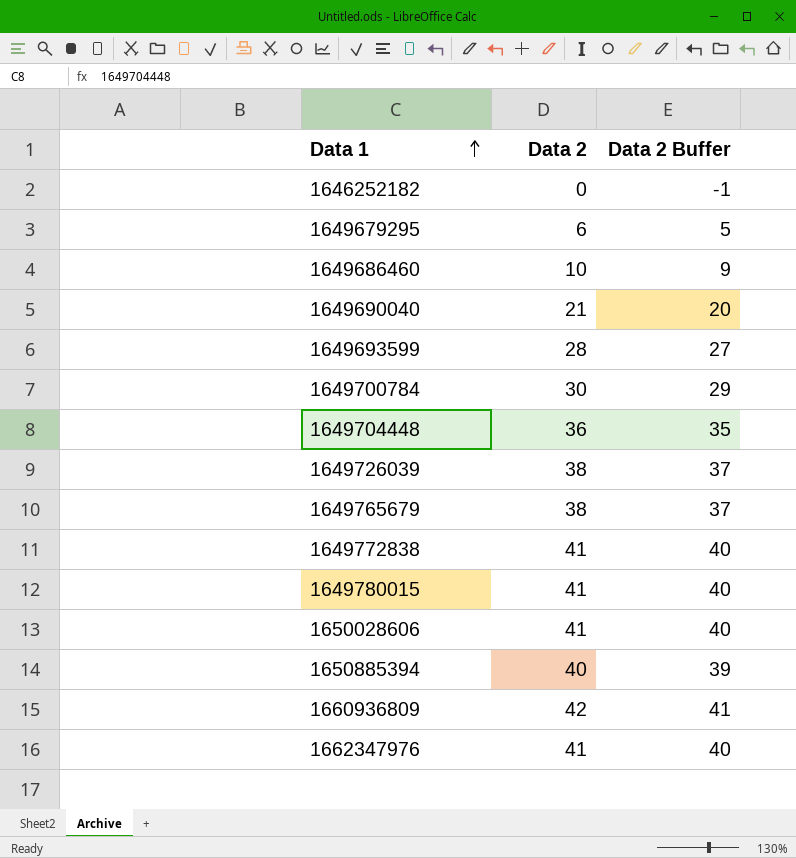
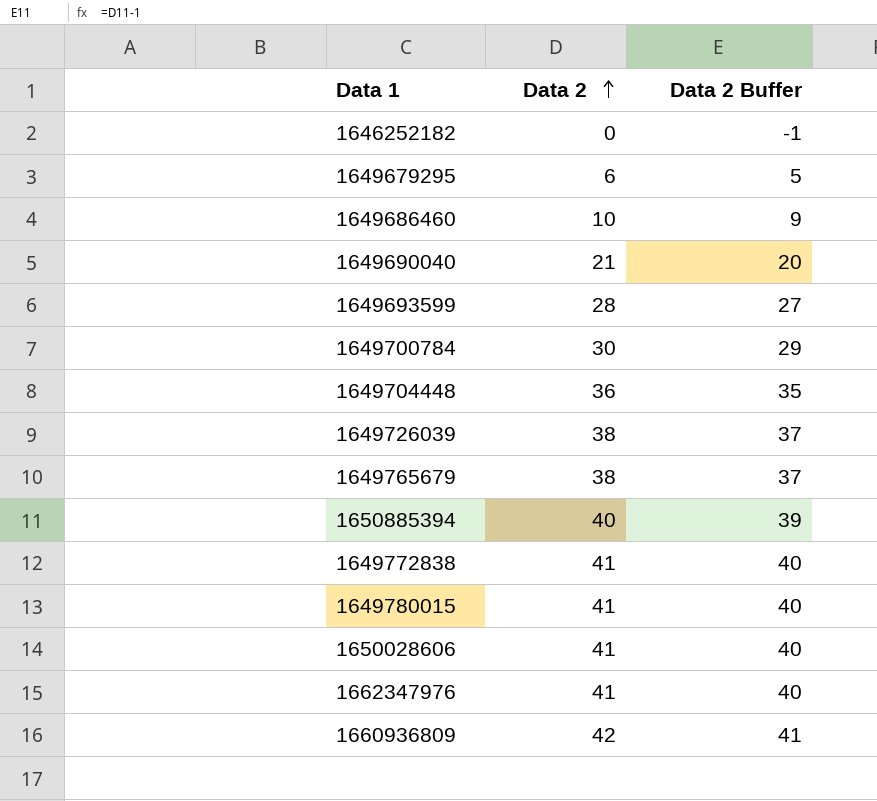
row order: Data 1 ascending -> Data 2 ascending

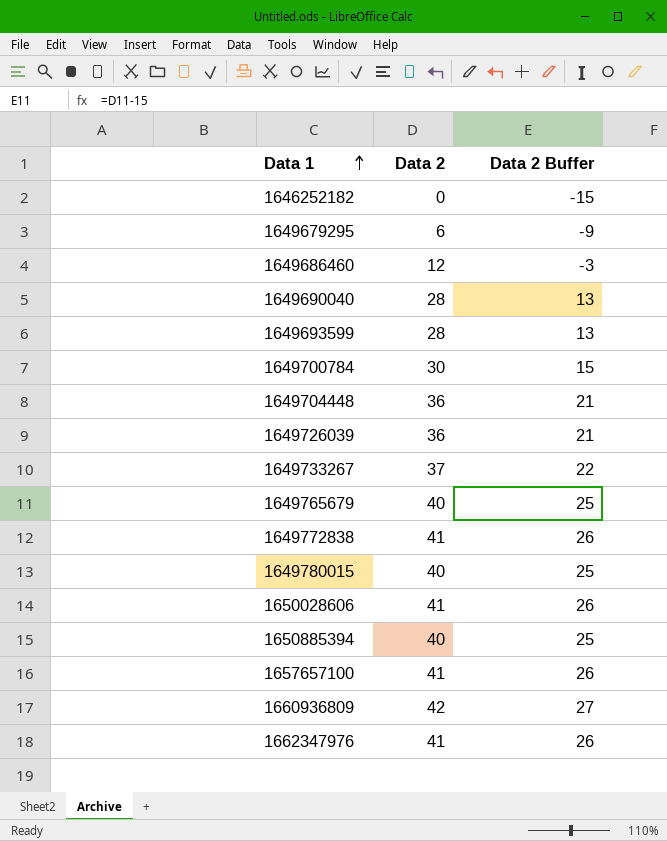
row order: Data 2 ascending -> Data 1 ascending
column Data 2 Buffer | formula: [Data 2] - 1 -> [Data 2] - 15
1649686460 | Data 2: 10 -> 12
1649690040 | Data 2: 21 -> 28
1649726039 | Data 2: 38 -> 36
row 1649733267: none -> 37 | 22
1649765679 | Data 2: 38 -> 40
1649780015 | Data 2: 41 -> 40
row 1657657100: none -> 41 | 26

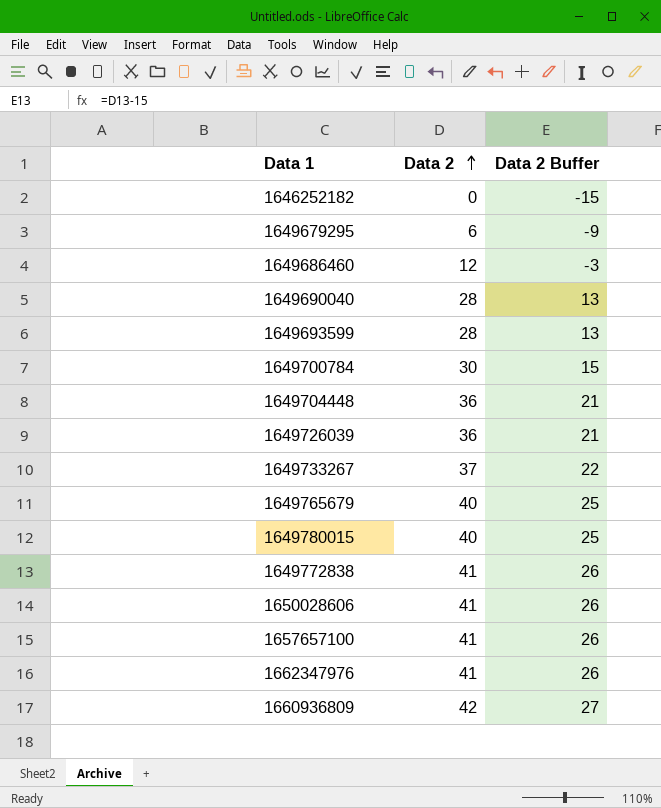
row order: Data 1 ascending -> Data 2 ascending
row 1650885394: 40 | 25 -> none

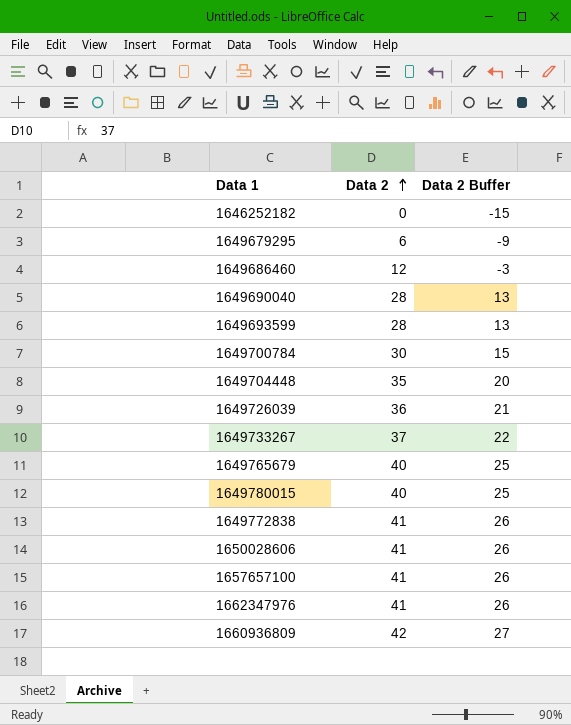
1649704448 | Data 2: 36 -> 35
1649704448 | Data 2 Buffer: 21 -> 20

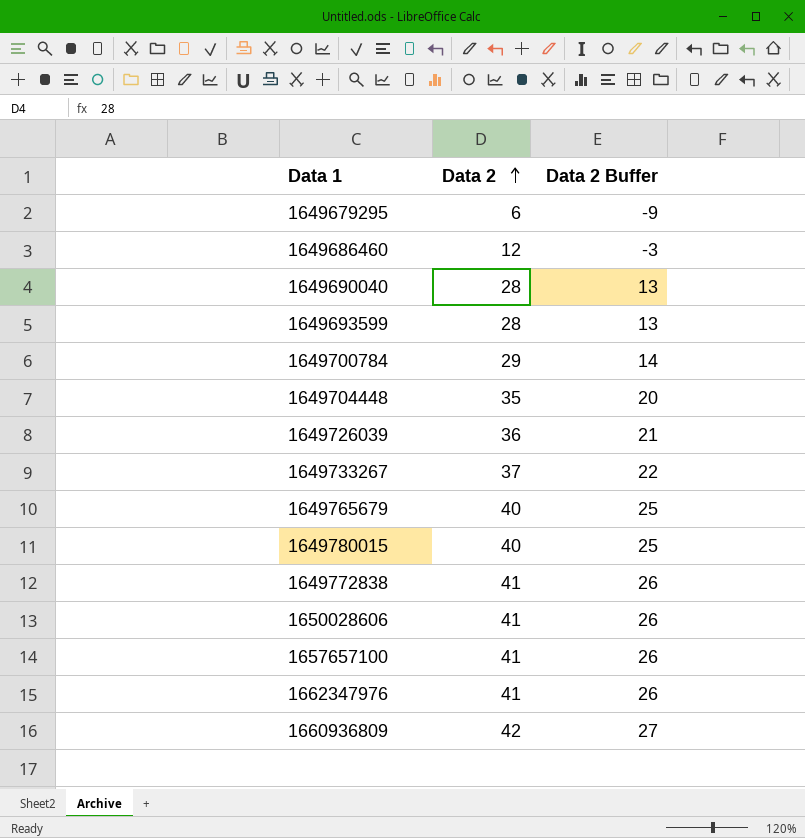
row 1646252182: 0 | -15 -> none
1649700784 | Data 2: 30 -> 29
1649700784 | Data 2 Buffer: 15 -> 14

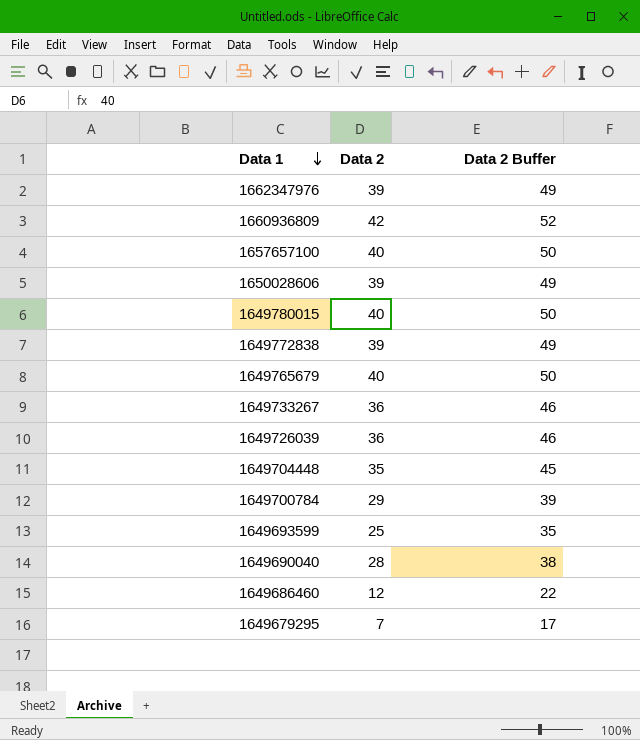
row order: Data 2 ascending -> Data 1 descending
column Data 2 Buffer | formula: [Data 2] - 15 -> [Data 2] + 10
1662347976 | Data 2: 41 -> 39
1657657100 | Data 2: 41 -> 40
1650028606 | Data 2: 41 -> 39
1649772838 | Data 2: 41 -> 39
1649733267 | Data 2: 37 -> 36
1649693599 | Data 2: 28 -> 25
1649679295 | Data 2: 6 -> 7

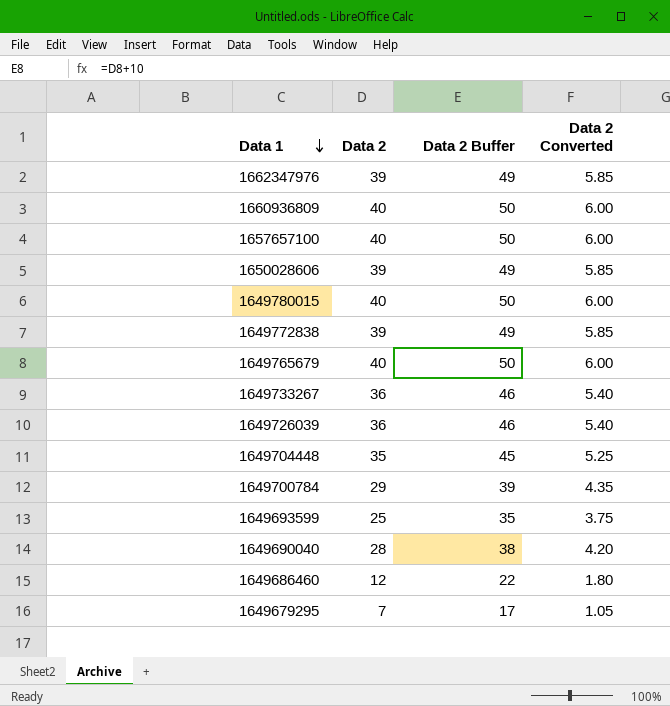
column Data 2 Converted | formula: none -> [Data 2] * 0.15
1660936809 | Data 2: 42 -> 40
1660936809 | Data 2 Buffer: 52 -> 50

